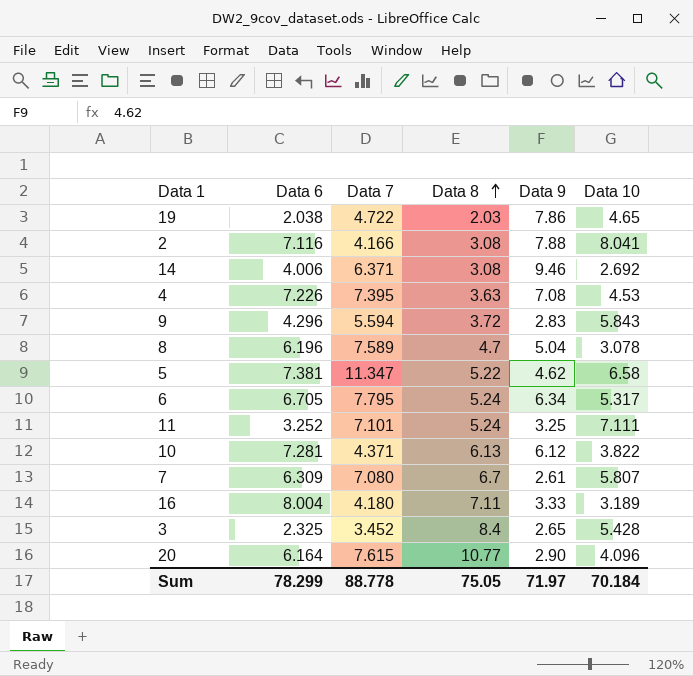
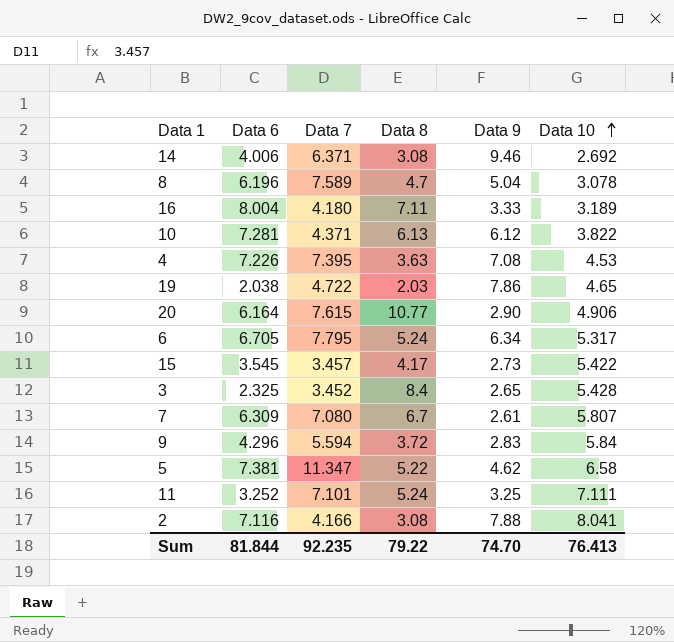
row order: Data 8 ascending -> Data 10 ascending
20 | Data 10: 4.096 -> 4.906
row 15: none -> 3.545 | 3.457 | 4.17 | 2.73 | 5.422
9 | Data 10: 5.843 -> 5.84
Sum | Data 6: 78.299 -> 81.844
Sum | Data 7: 88.778 -> 92.235
Sum | Data 8: 75.05 -> 79.22
Sum | Data 9: 71.97 -> 74.70
Sum | Data 10: 70.184 -> 76.413

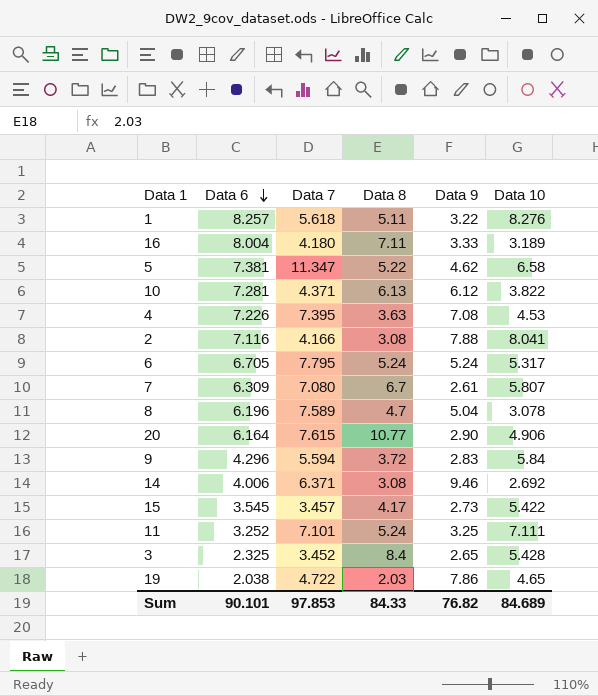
row order: Data 10 ascending -> Data 6 descending
row 1: none -> 8.257 | 5.618 | 5.11 | 3.22 | 8.276
6 | Data 9: 6.34 -> 5.24
Sum | Data 6: 81.844 -> 90.101
Sum | Data 7: 92.235 -> 97.853
Sum | Data 8: 79.22 -> 84.33
Sum | Data 9: 74.70 -> 76.82
Sum | Data 10: 76.413 -> 84.689

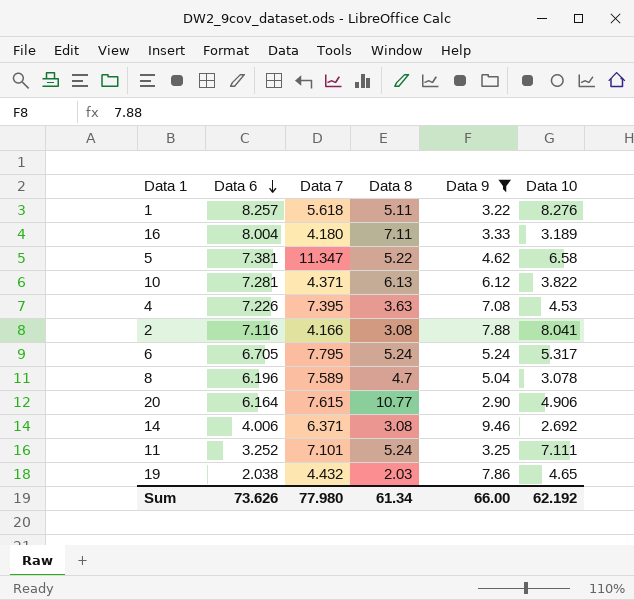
filter: none -> Data 9 >= 2.90
19 | Data 7: 4.722 -> 4.432
Sum | Data 6: 90.101 -> 73.626
Sum | Data 7: 97.853 -> 77.980
Sum | Data 8: 84.33 -> 61.34
Sum | Data 9: 76.82 -> 66.00
Sum | Data 10: 84.689 -> 62.192

